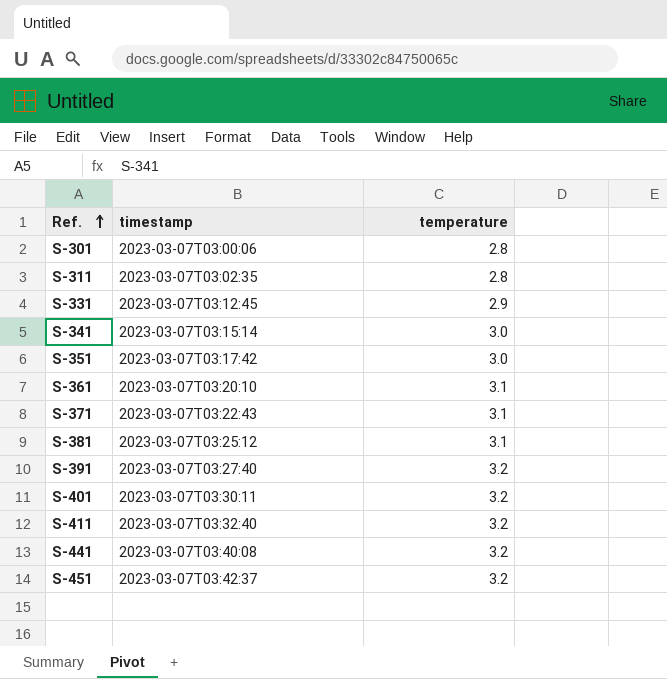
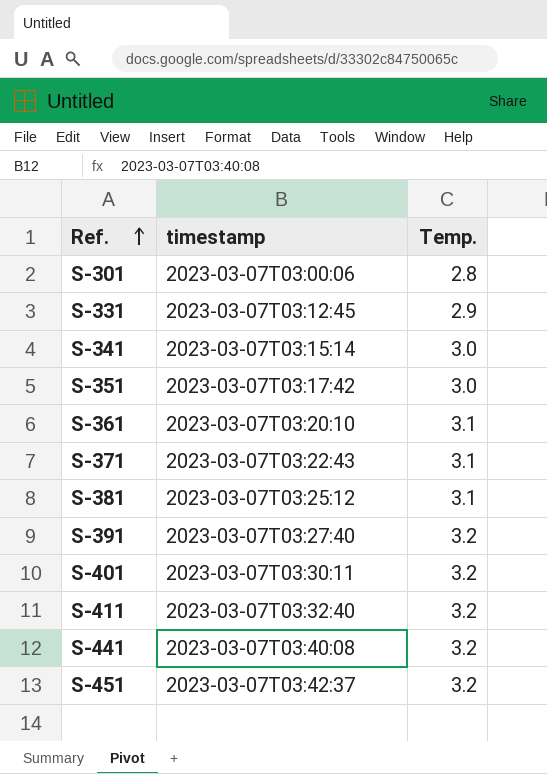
column name: temperature -> Temp.
row S-311: 2023-03-07T03:02:35 | 2.8 -> none

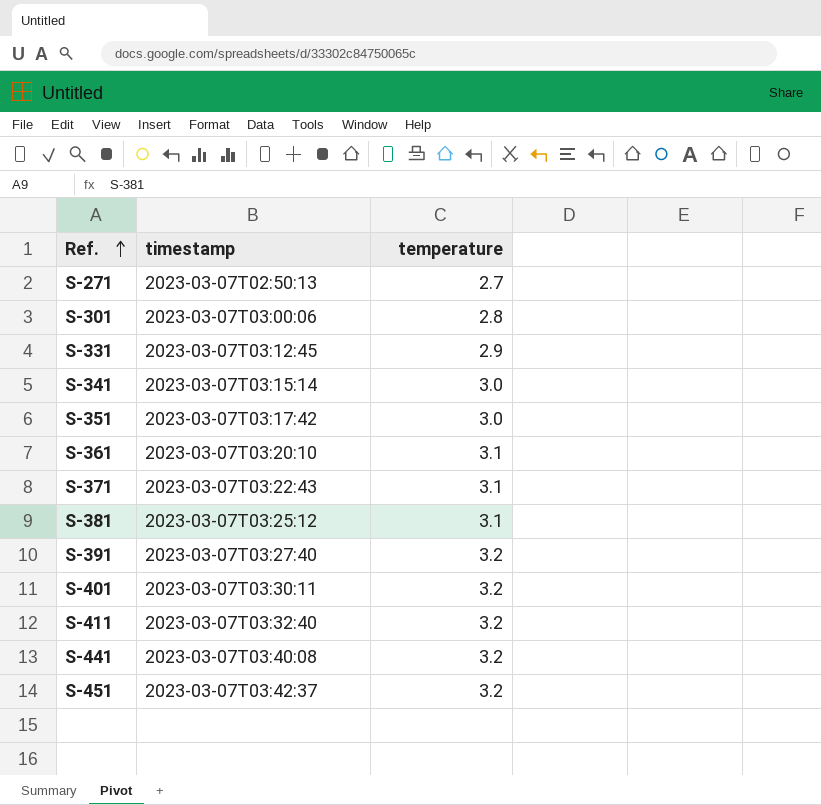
column name: Temp. -> temperature
row S-271: none -> 2023-03-07T02:50:13 | 2.7

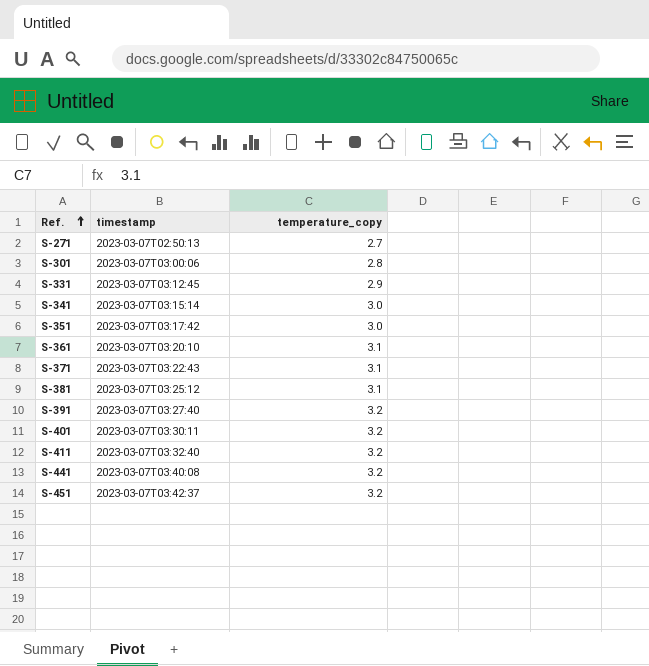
column name: temperature -> temperature_copy

